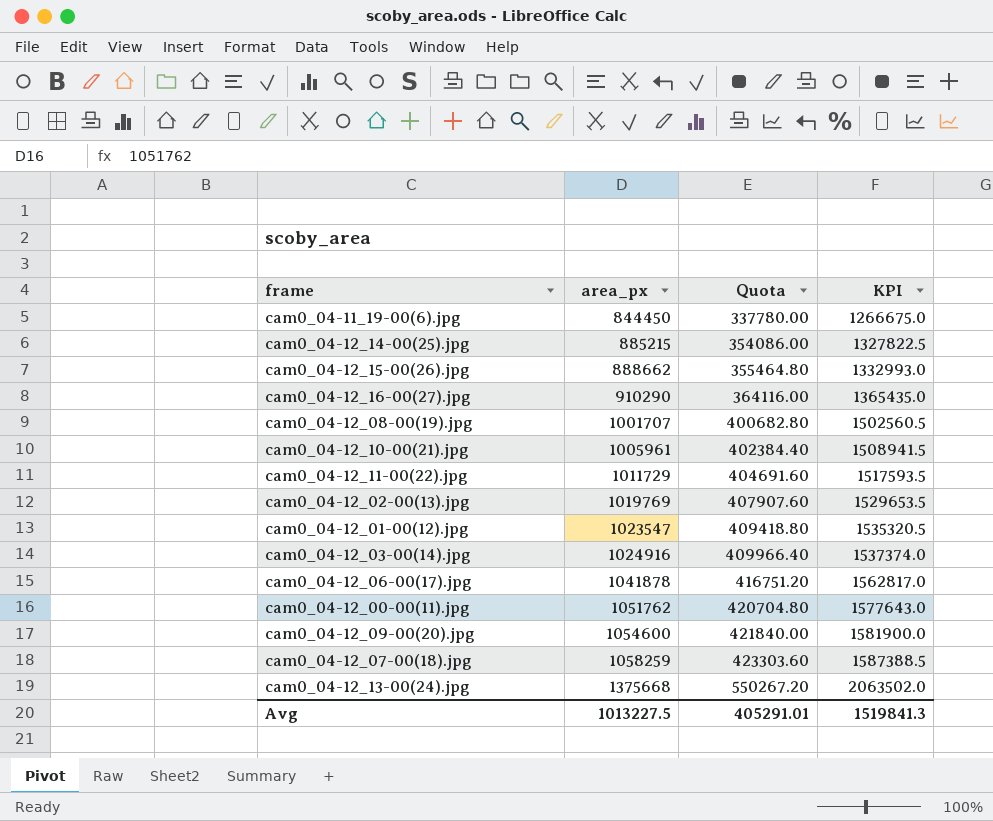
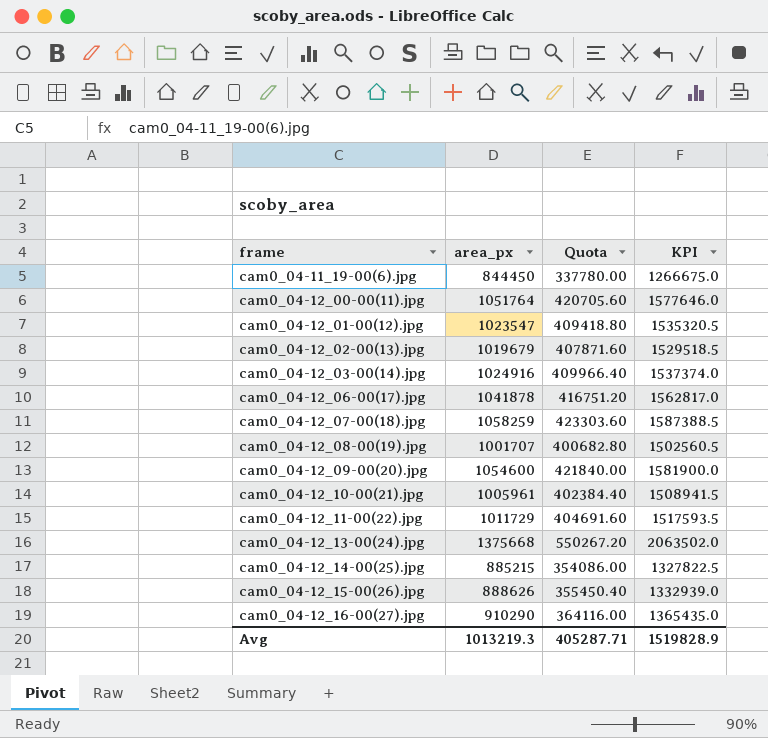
row order: area_px ascending -> frame ascending
cam0_04-12_00-00(11).jpg | area_px: 1051762 -> 1051764
cam0_04-12_00-00(11).jpg | Quota: 420704.80 -> 420705.60
cam0_04-12_00-00(11).jpg | KPI: 1577643.0 -> 1577646.0
cam0_04-12_02-00(13).jpg | area_px: 1019769 -> 1019679
cam0_04-12_02-00(13).jpg | Quota: 407907.60 -> 407871.60
cam0_04-12_02-00(13).jpg | KPI: 1529653.5 -> 1529518.5
cam0_04-12_15-00(26).jpg | area_px: 888662 -> 888626
cam0_04-12_15-00(26).jpg | Quota: 355464.80 -> 355450.40
cam0_04-12_15-00(26).jpg | KPI: 1332993.0 -> 1332939.0
Avg | area_px: 1013227.5 -> 1013219.3
Avg | Quota: 405291.01 -> 405287.71
Avg | KPI: 1519841.3 -> 1519828.9

